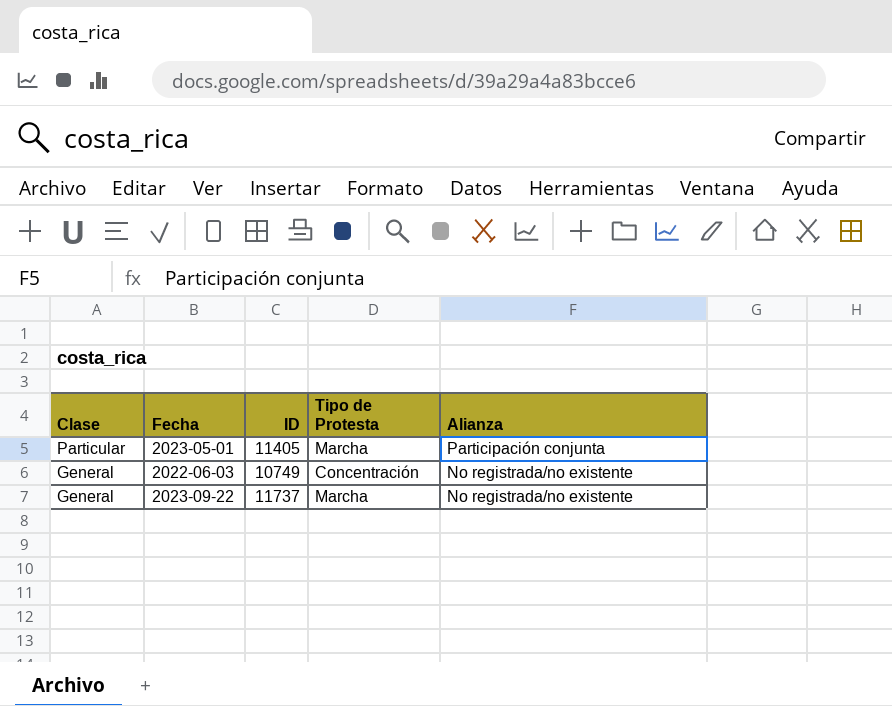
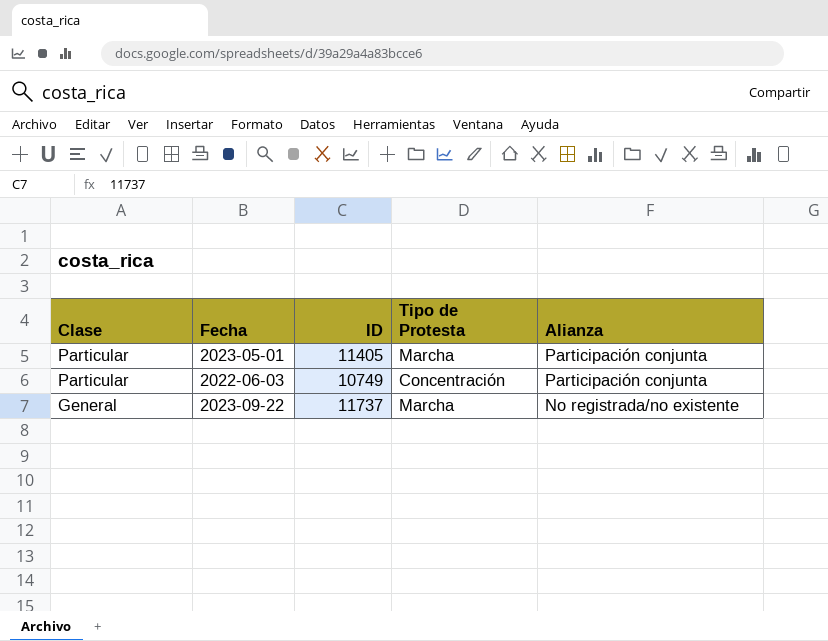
2022-06-03 | Clase: General -> Particular
2022-06-03 | Alianza: No registrada/no existente -> Participación conjunta

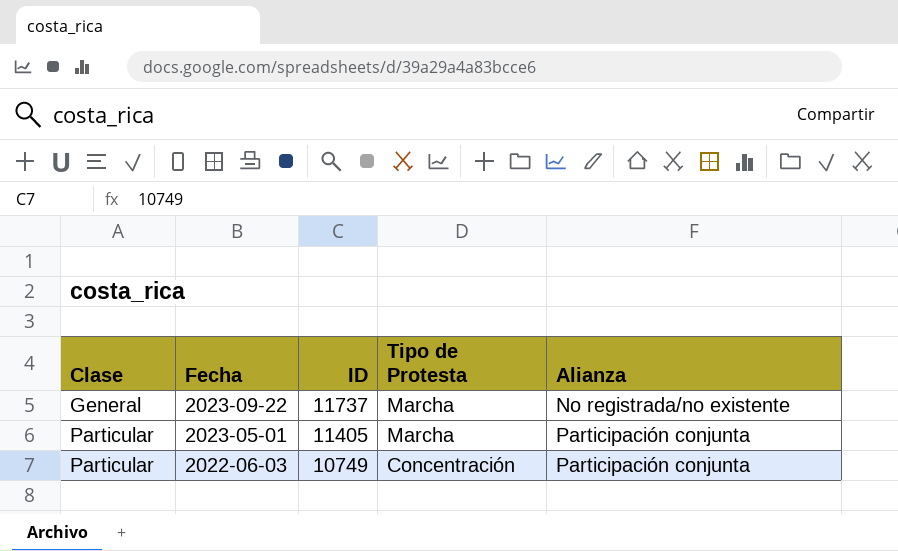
row order: Clase descending -> Clase ascending

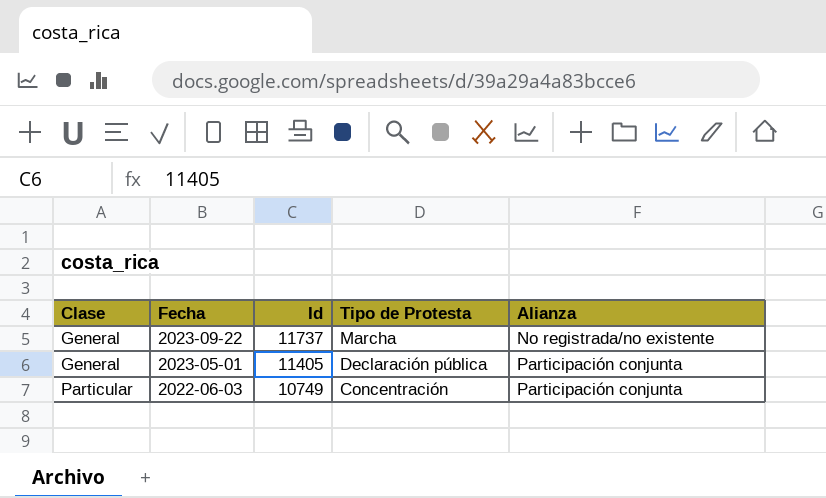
column name: ID -> Id
2023-05-01 | Clase: Particular -> General
2023-05-01 | Tipo de Protesta: Marcha -> Declaración pública

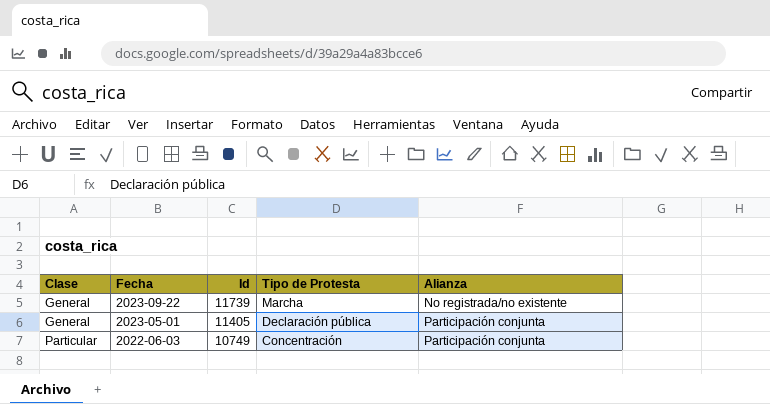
2023-09-22 | Id: 11737 -> 11739

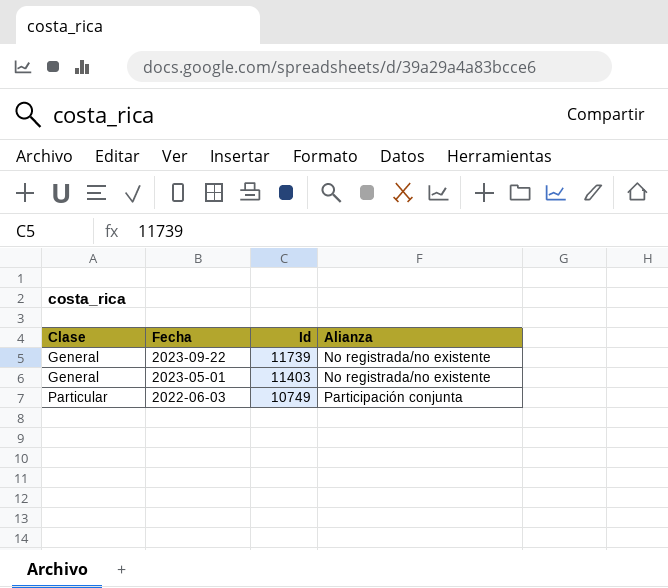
column Tipo de Protesta | position: 4 -> none
2023-05-01 | Id: 11405 -> 11403
2023-05-01 | Alianza: Participación conjunta -> No registrada/no existente

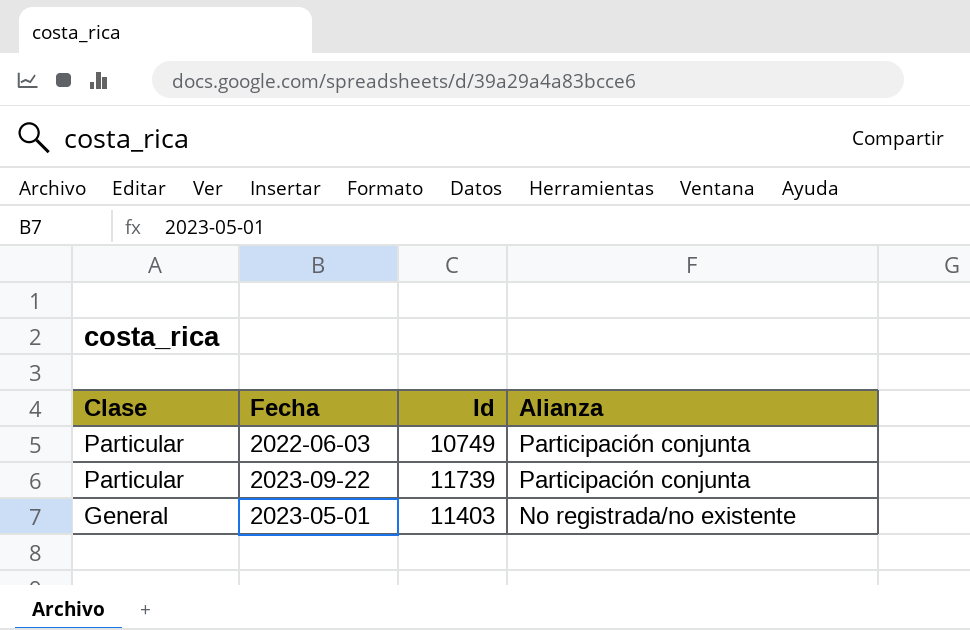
row order: Clase ascending -> Clase descending
2023-09-22 | Clase: General -> Particular
2023-09-22 | Alianza: No registrada/no existente -> Participación conjunta

